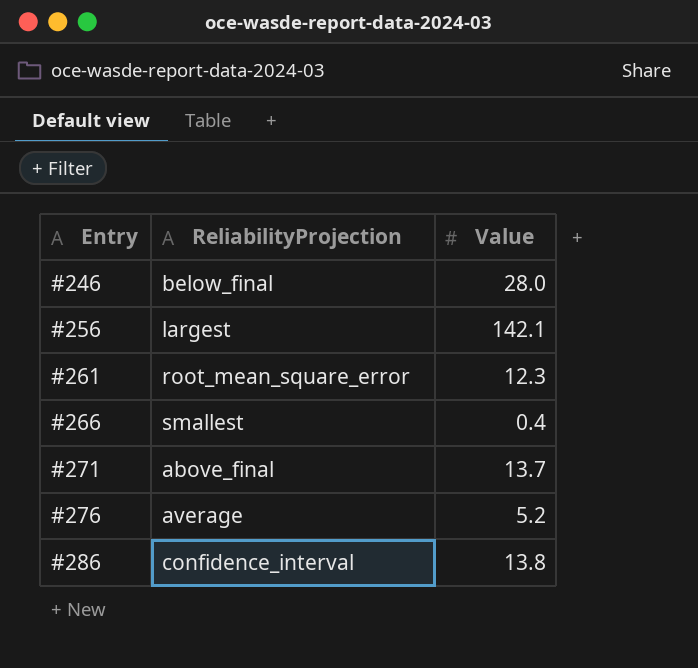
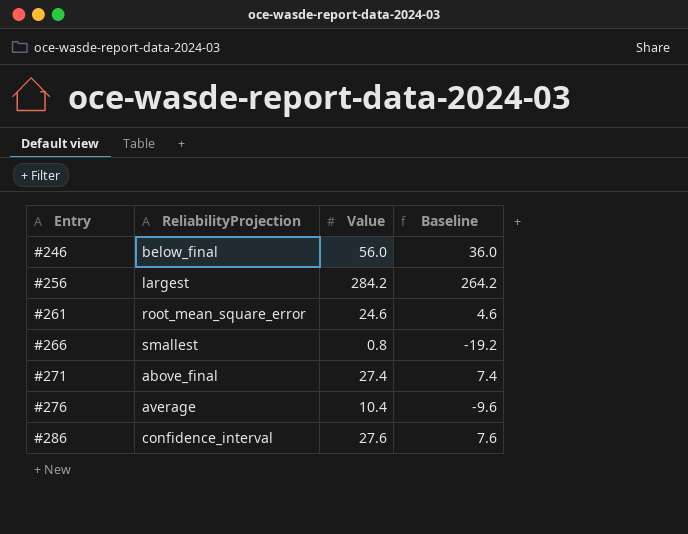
column Baseline | formula: none -> [Value] - 20
#246 | Value: 28.0 -> 56.0
#256 | Value: 142.1 -> 284.2
#261 | Value: 12.3 -> 24.6
#266 | Value: 0.4 -> 0.8
#271 | Value: 13.7 -> 27.4
#276 | Value: 5.2 -> 10.4
#286 | Value: 13.8 -> 27.6

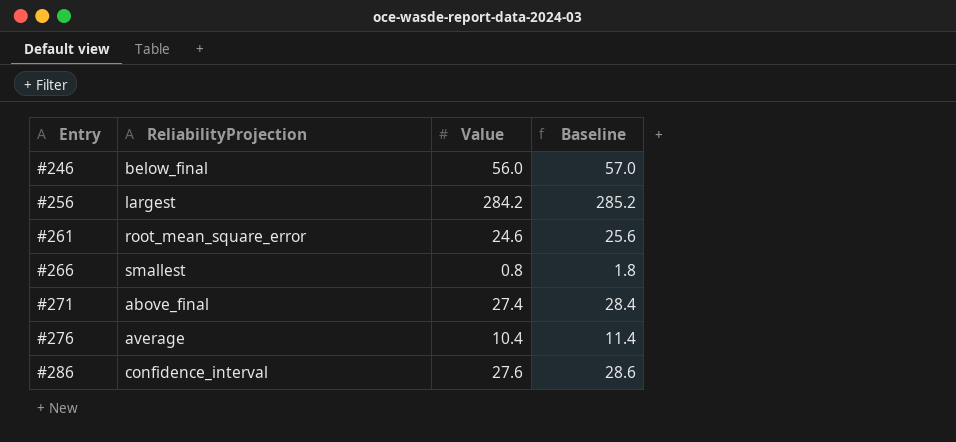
column Baseline | formula: [Value] - 20 -> [Value] + 1

